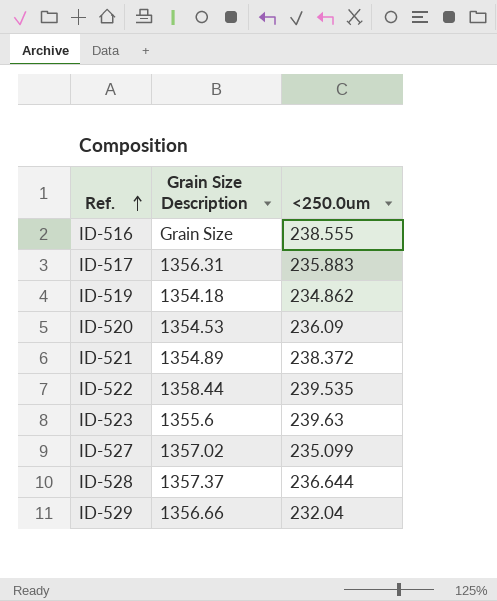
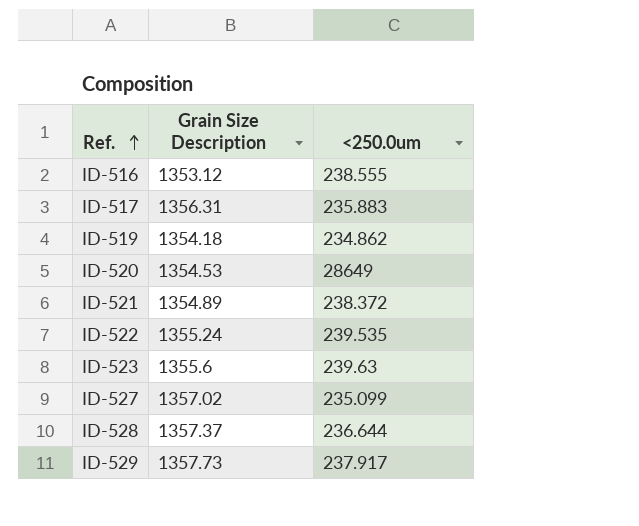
ID-516 | Grain Size Description: Grain Size -> 1353.12
ID-520 | <250.0um: 236.09 -> 28649
ID-522 | Grain Size Description: 1358.44 -> 1355.24
ID-529 | Grain Size Description: 1356.66 -> 1357.73
ID-529 | <250.0um: 232.04 -> 237.917

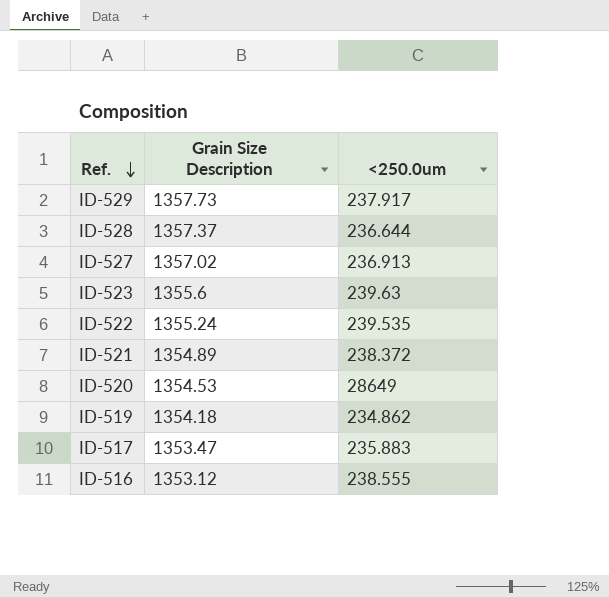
row order: Ref. ascending -> Ref. descending
ID-527 | <250.0um: 235.099 -> 236.913
ID-517 | Grain Size Description: 1356.31 -> 1353.47

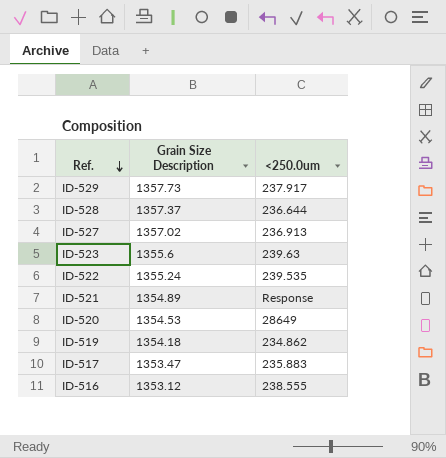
ID-521 | <250.0um: 238.372 -> Response

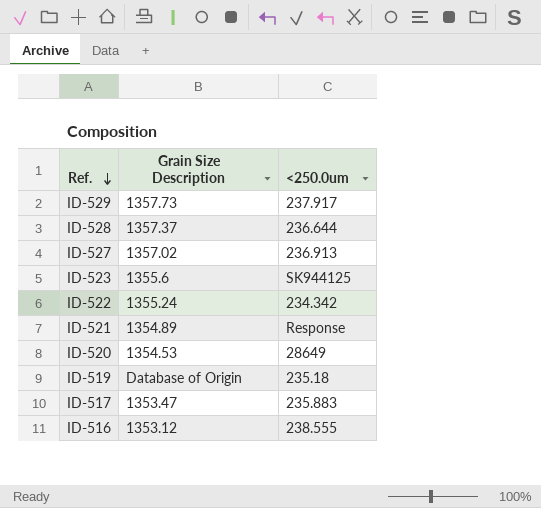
ID-523 | <250.0um: 239.63 -> SK944125
ID-522 | <250.0um: 239.535 -> 234.342
ID-519 | Grain Size Description: 1354.18 -> Database of Origin
ID-519 | <250.0um: 234.862 -> 235.18

